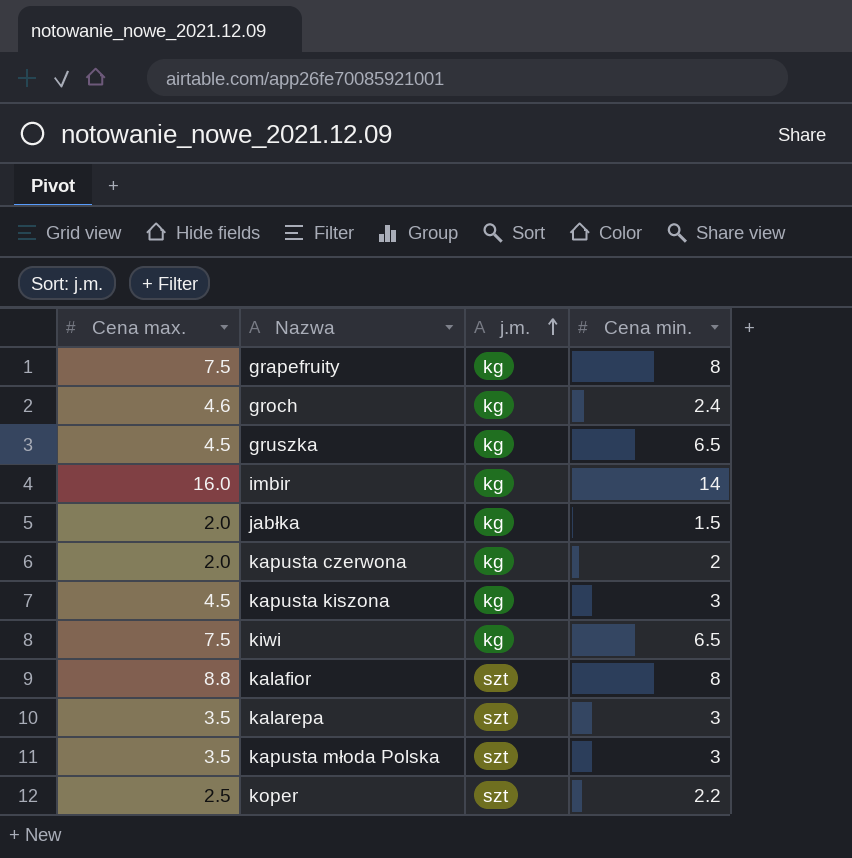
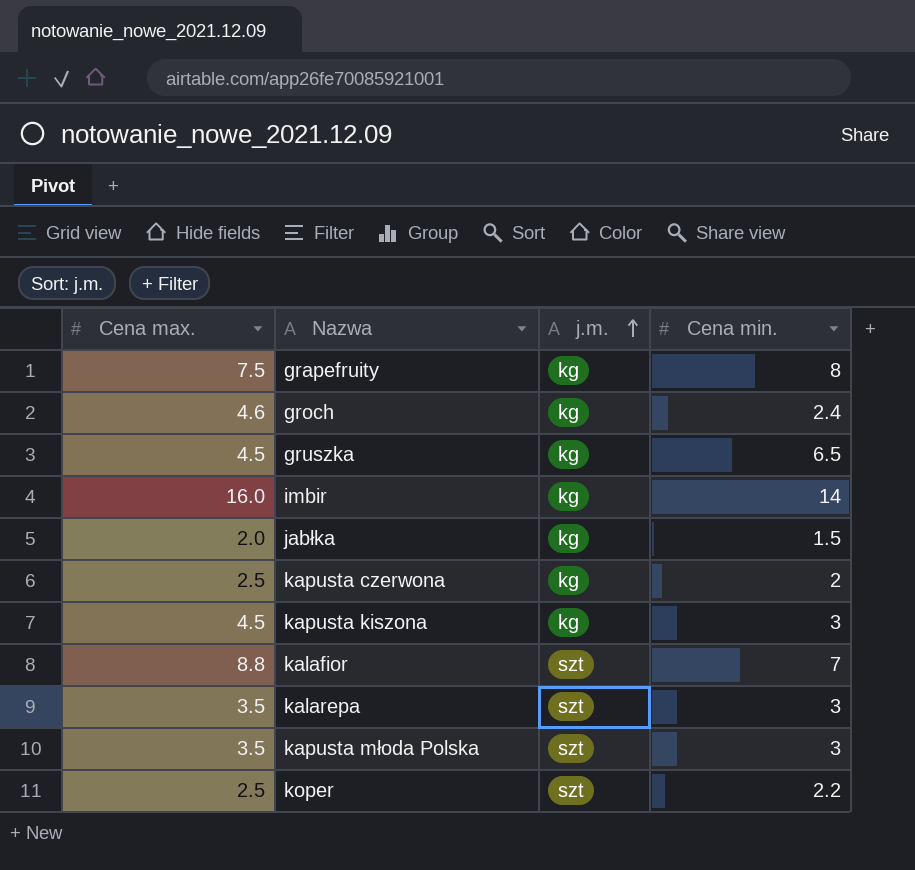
row kiwi: 7.5 | kg | 6.5 -> none
kapusta czerwona | Cena max.: 2.0 -> 2.5
kalafior | Cena min.: 8 -> 7

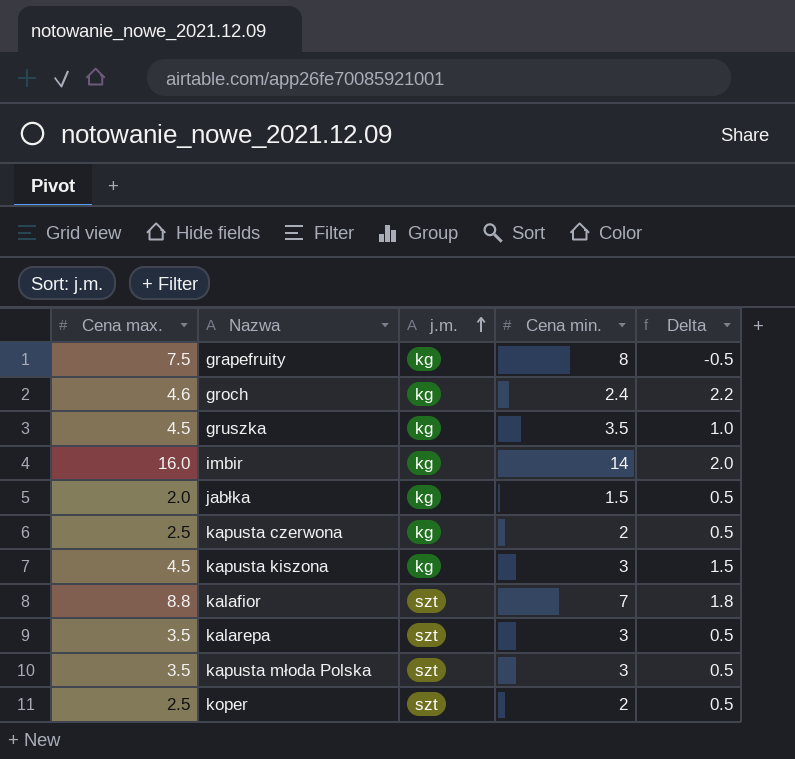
column Delta | formula: none -> [Cena max.] - [Cena min.]
gruszka | Cena min.: 6.5 -> 3.5
koper | Cena min.: 2.2 -> 2

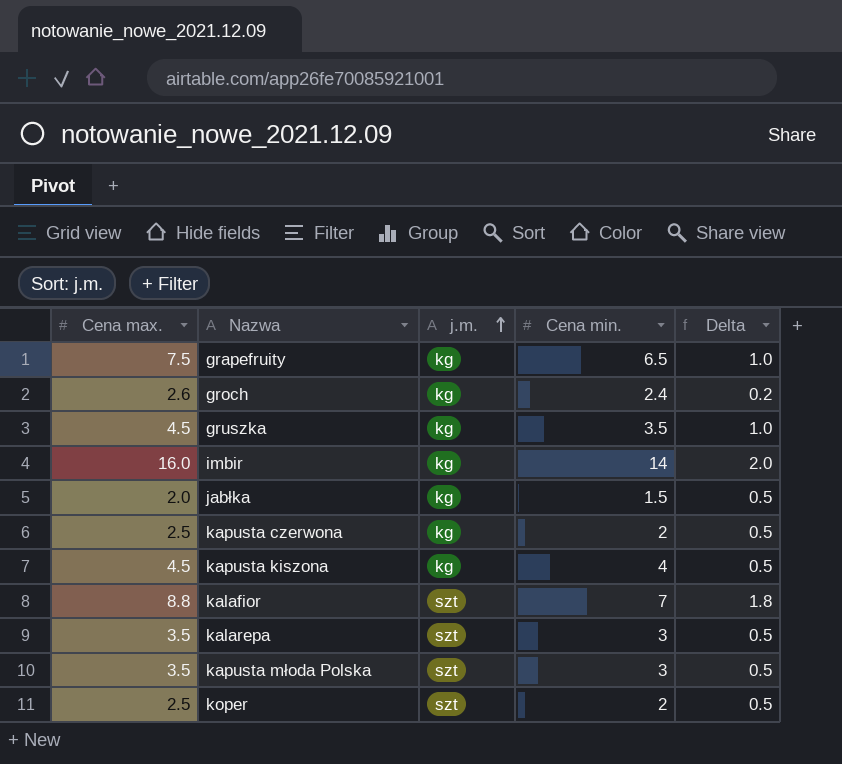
grapefruity | Cena min.: 8 -> 6.5
grapefruity | Delta: -0.5 -> 1.0
groch | Cena max.: 4.6 -> 2.6
groch | Delta: 2.2 -> 0.2
kapusta kiszona | Cena min.: 3 -> 4
kapusta kiszona | Delta: 1.5 -> 0.5

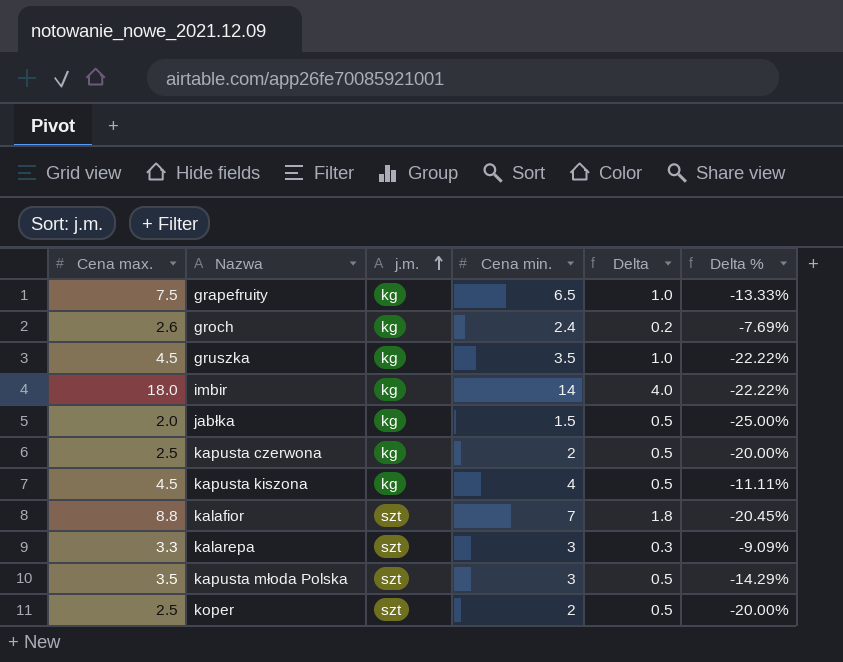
column Delta % | formula: none -> ([Cena min.] - [Cena max.]) / [Cena max.]
imbir | Cena max.: 16.0 -> 18.0
imbir | Delta: 2.0 -> 4.0
kalarepa | Cena max.: 3.5 -> 3.3
kalarepa | Delta: 0.5 -> 0.3

